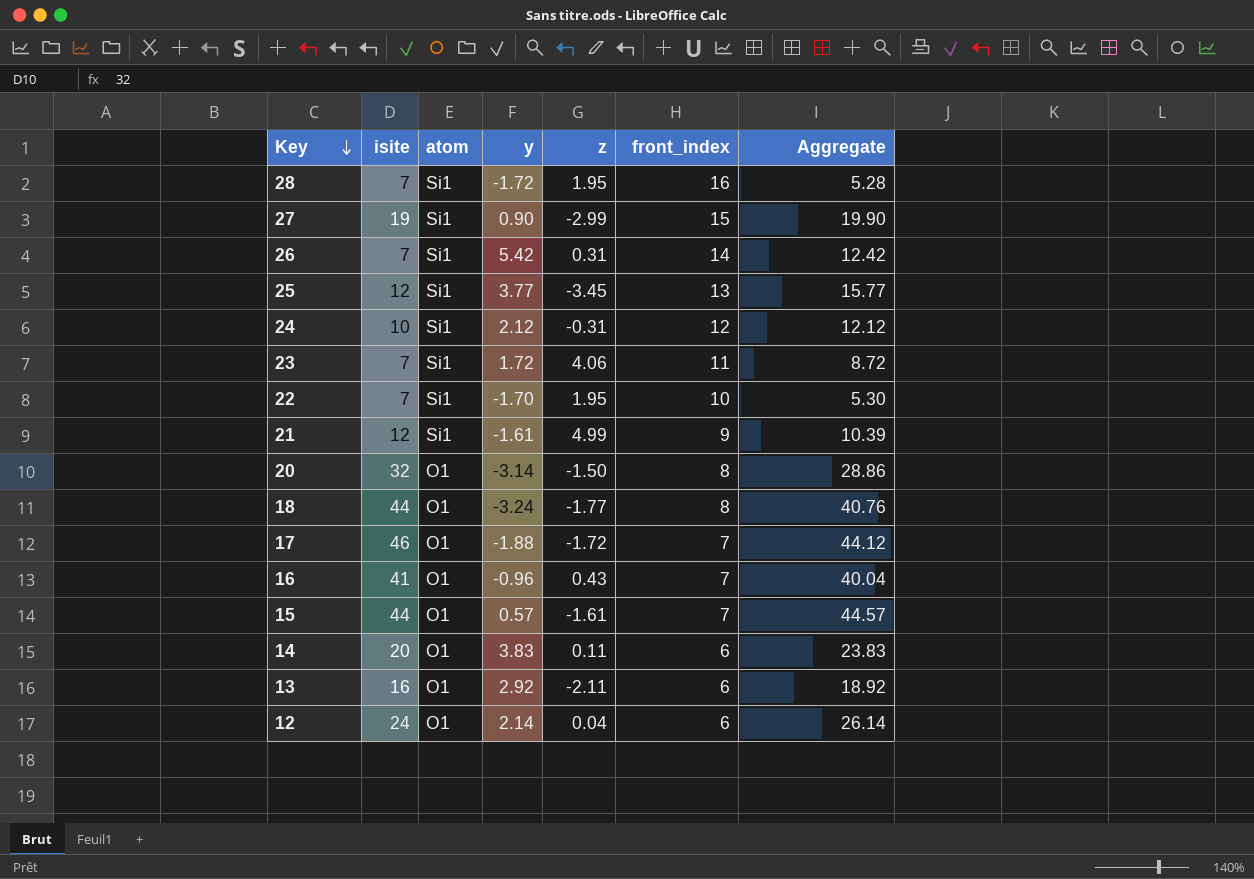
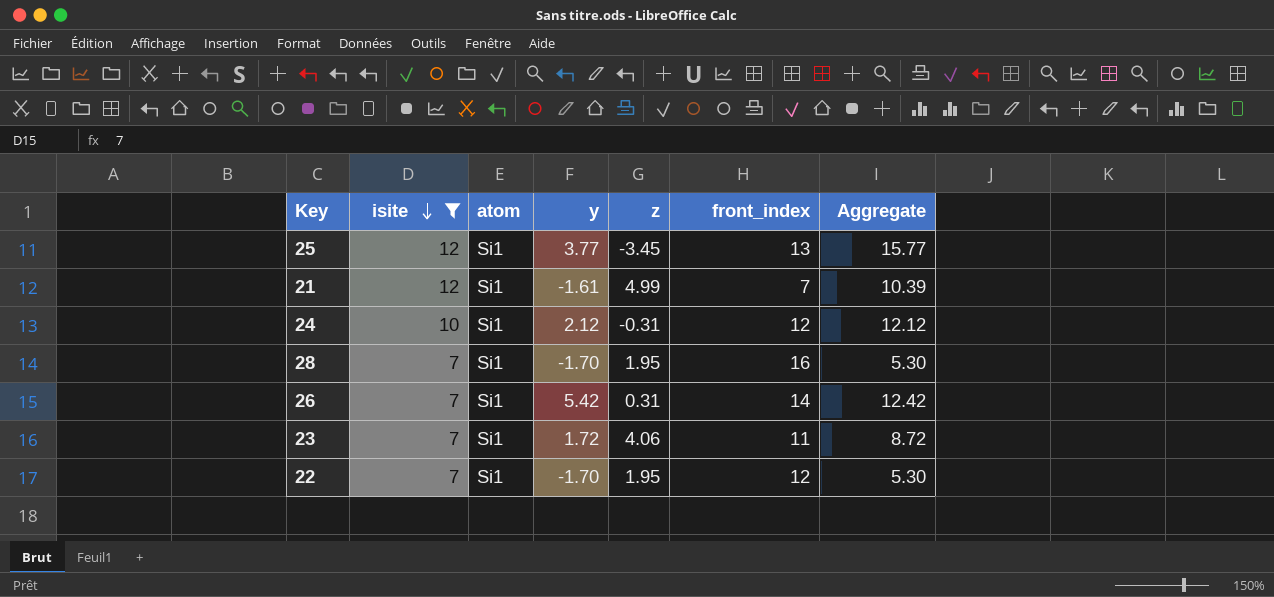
filter: none -> isite <= 12
row order: Key descending -> isite descending
21 | front_index: 9 -> 7
28 | y: -1.72 -> -1.70
28 | Aggregate: 5.28 -> 5.30
22 | front_index: 10 -> 12

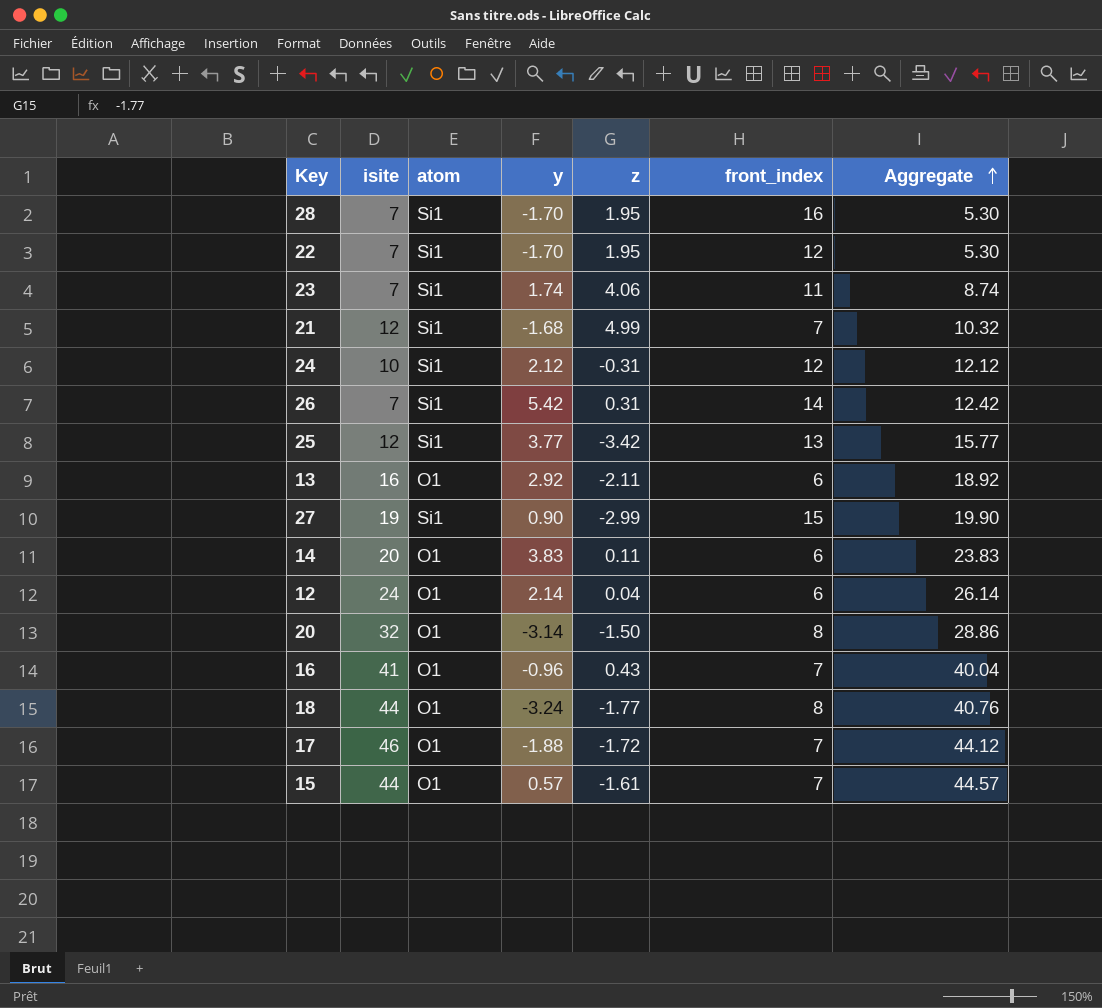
filter: isite <= 12 -> none
row order: isite descending -> Aggregate ascending
23 | y: 1.72 -> 1.74
23 | Aggregate: 8.72 -> 8.74
21 | y: -1.61 -> -1.68
21 | Aggregate: 10.39 -> 10.32
25 | z: -3.45 -> -3.42

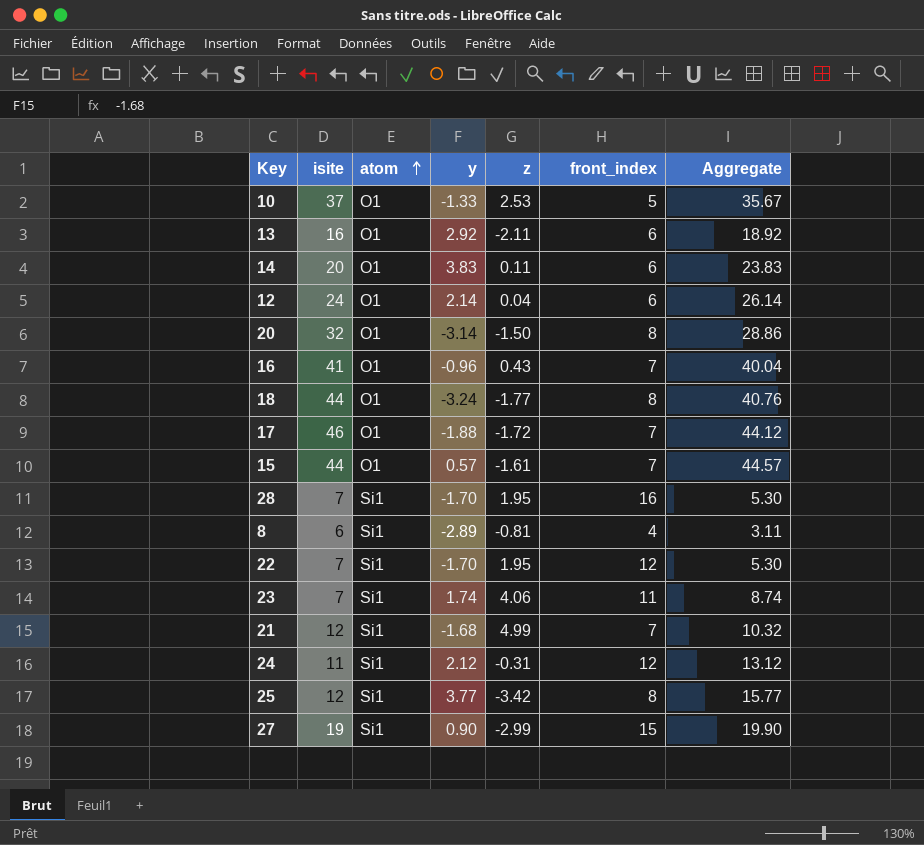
row order: Aggregate ascending -> atom ascending
row 26: 7 | Si1 | 5.42 | 0.31 | 14 | 12.42 -> none
row 10: none -> 37 | O1 | -1.33 | 2.53 | 5 | 35.67
row 8: none -> 6 | Si1 | -2.89 | -0.81 | 4 | 3.11
24 | isite: 10 -> 11
24 | Aggregate: 12.12 -> 13.12
25 | front_index: 13 -> 8

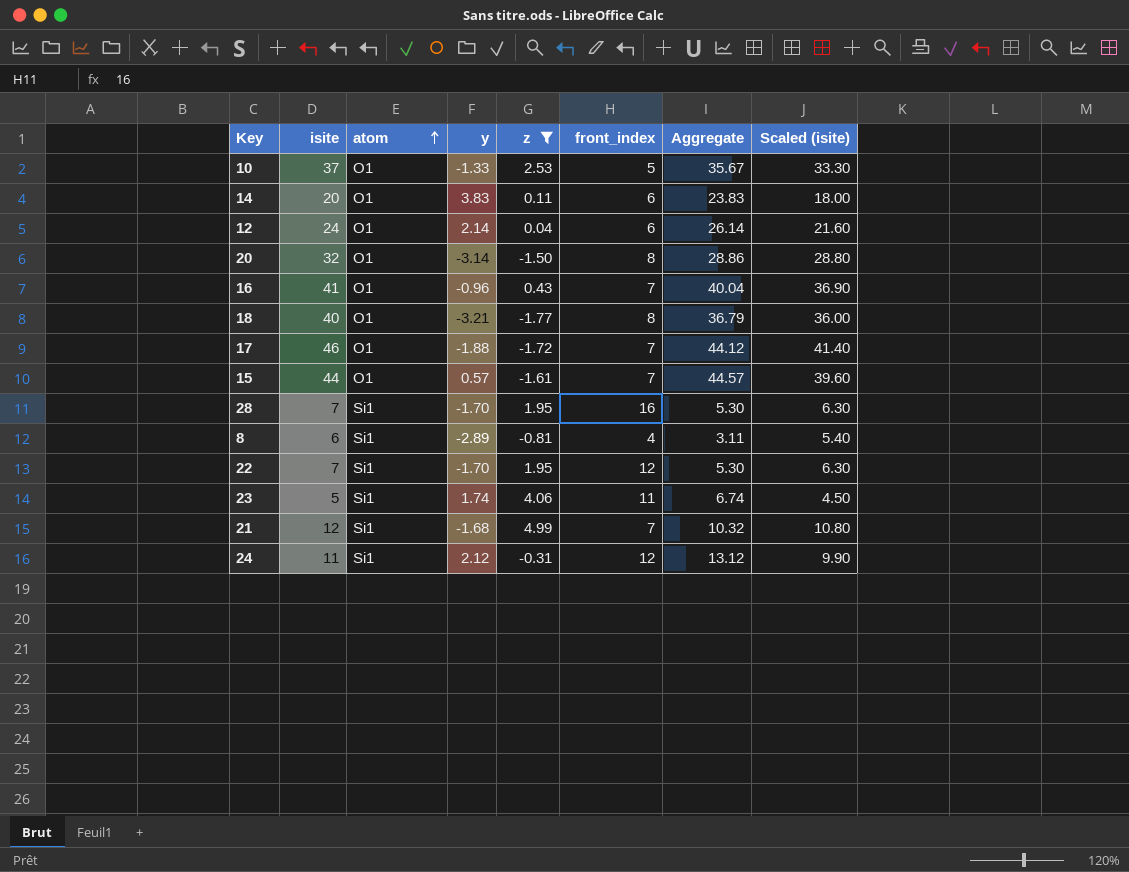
filter: none -> z >= -1.77
column Scaled (isite) | formula: none -> [isite] * 0.9
18 | isite: 44 -> 40
18 | y: -3.24 -> -3.21
18 | Aggregate: 40.76 -> 36.79
23 | isite: 7 -> 5
23 | Aggregate: 8.74 -> 6.74

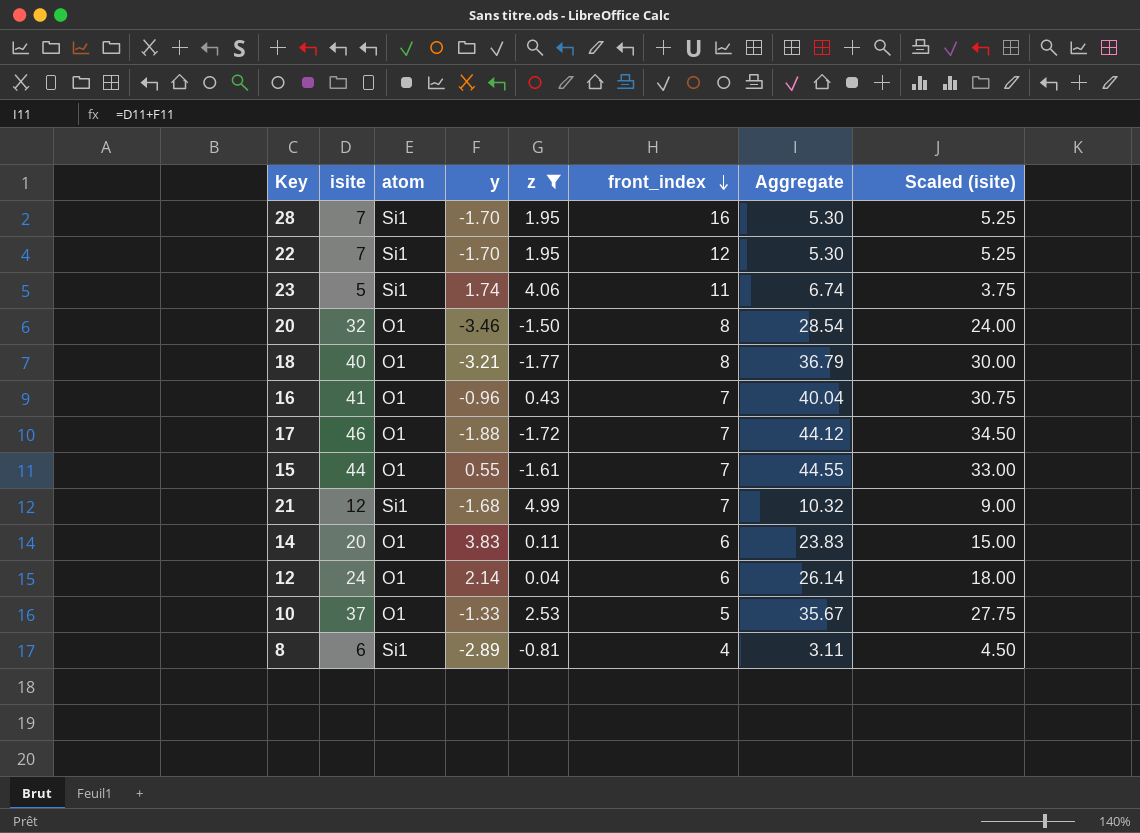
row order: atom ascending -> front_index descending
column Scaled (isite) | formula: [isite] * 0.9 -> [isite] * 0.75
row 24: 11 | Si1 | 2.12 | -0.31 | 12 | 13.12 | 9.90 -> none
20 | y: -3.14 -> -3.46
20 | Aggregate: 28.86 -> 28.54
15 | y: 0.57 -> 0.55
15 | Aggregate: 44.57 -> 44.55

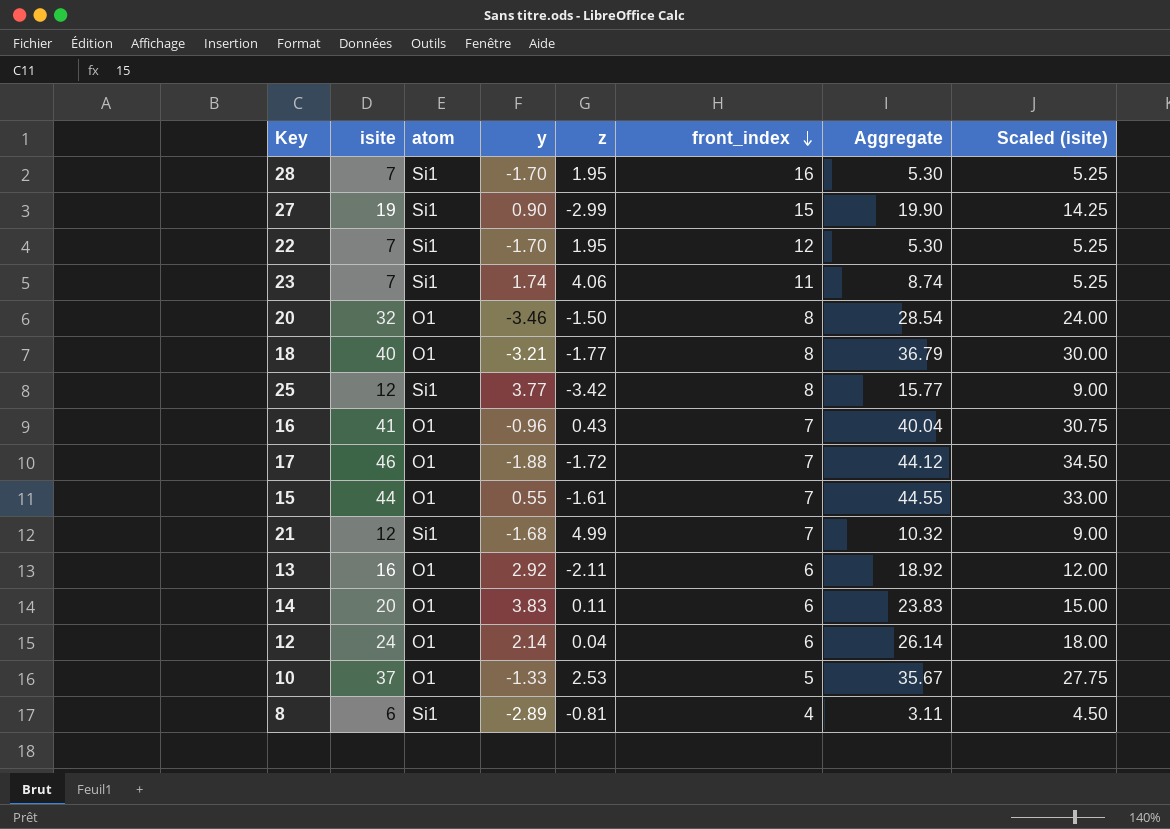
filter: z >= -1.77 -> none
23 | isite: 5 -> 7
23 | Aggregate: 6.74 -> 8.74
23 | Scaled (isite): 3.75 -> 5.25

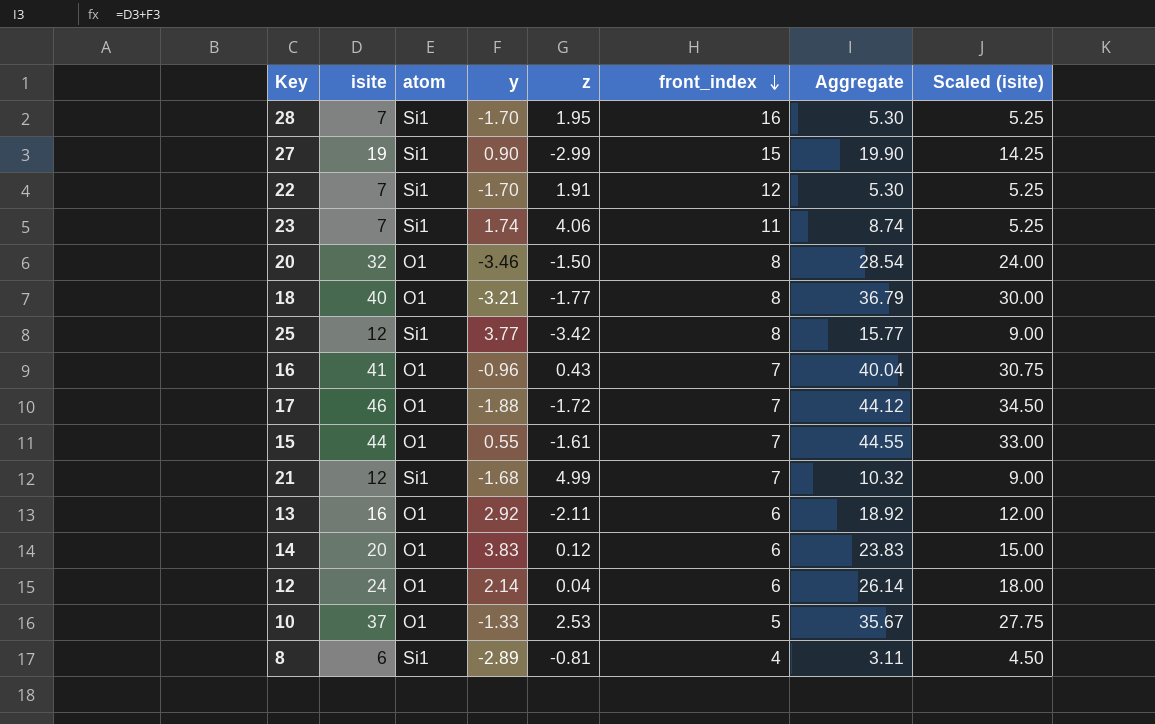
22 | z: 1.95 -> 1.91
14 | z: 0.11 -> 0.12

